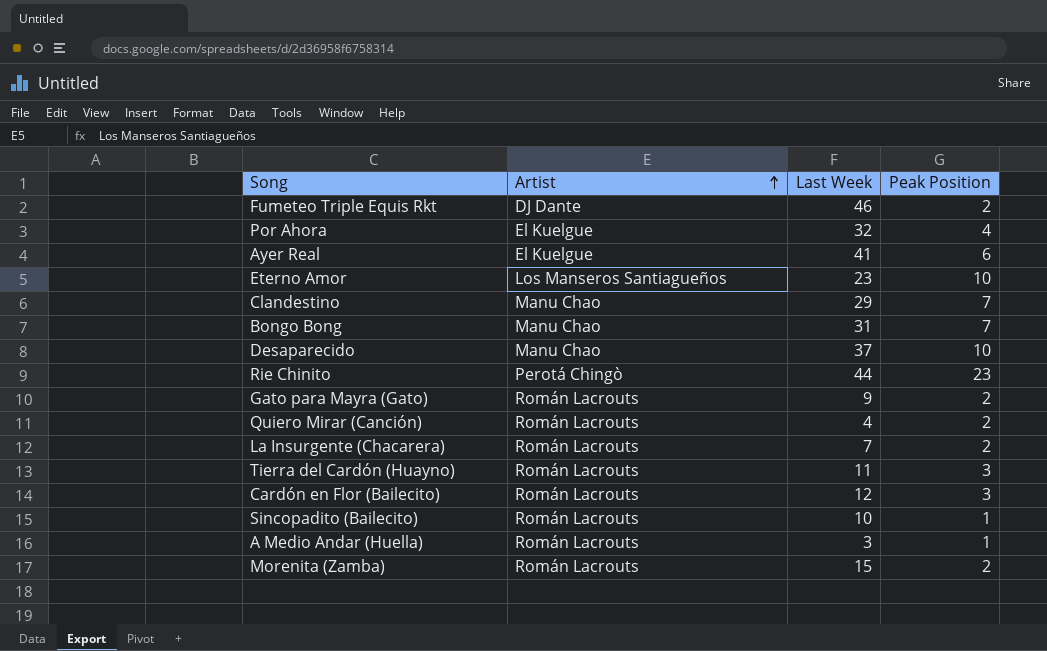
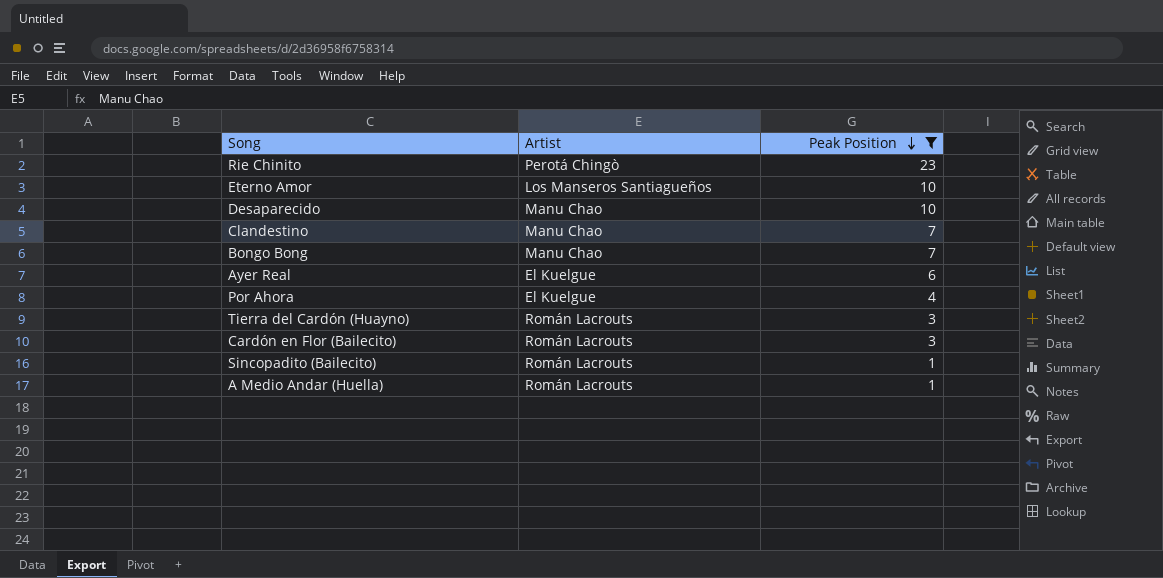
filter: none -> Peak Position != 2
row order: Artist ascending -> Peak Position descending
column Last Week | position: 3 -> none

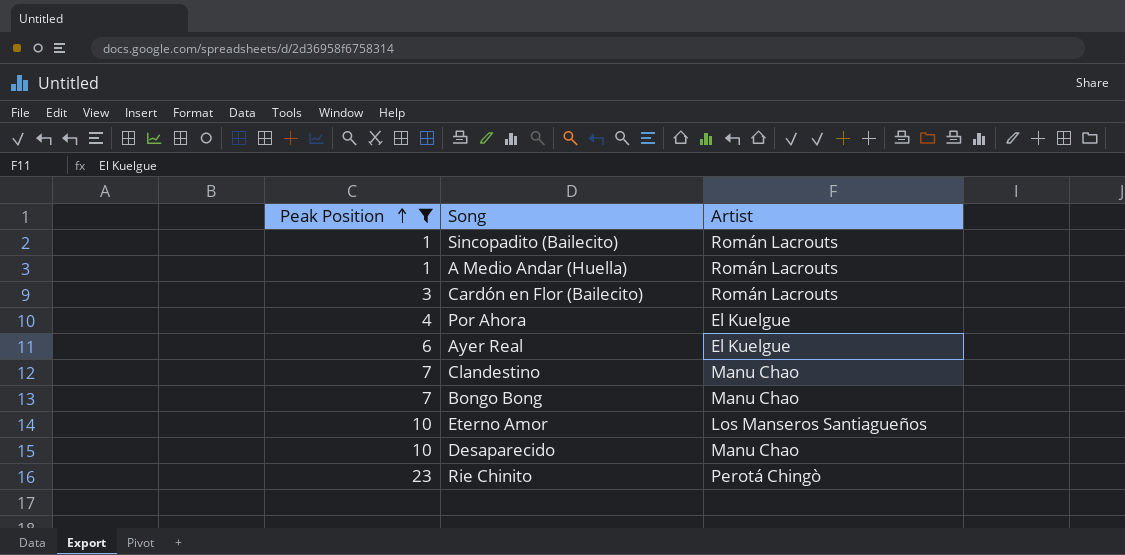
row order: Peak Position descending -> Peak Position ascending
column Peak Position | position: 3 -> 1
row Tierra del Cardón (Huayno): Román Lacrouts | 3 -> none

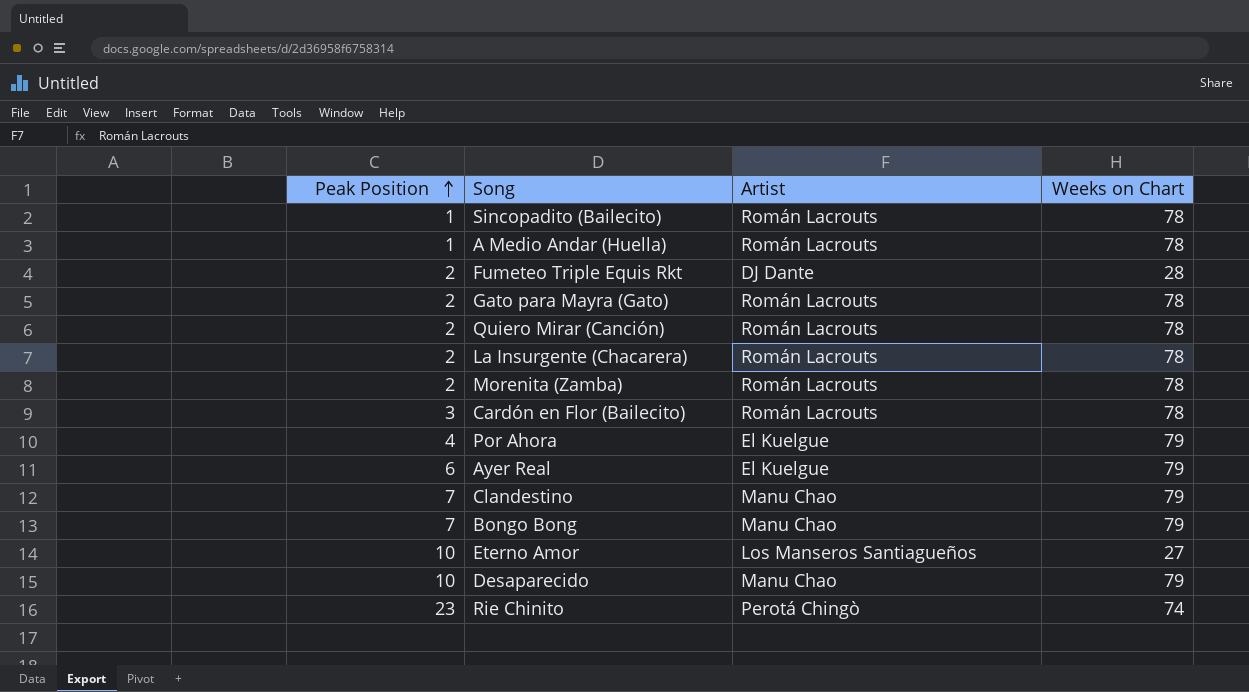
filter: Peak Position != 2 -> none
column Weeks on Chart | position: none -> 4

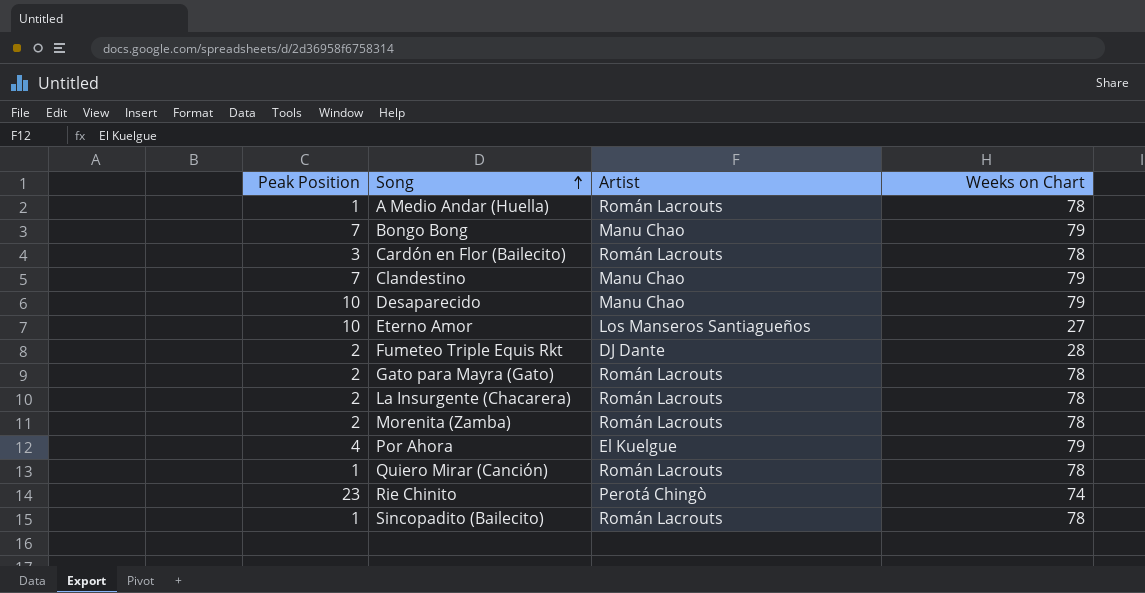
row order: Peak Position ascending -> Song ascending
row Ayer Real: 6 | El Kuelgue | 79 -> none
Quiero Mirar (Canción) | Peak Position: 2 -> 1

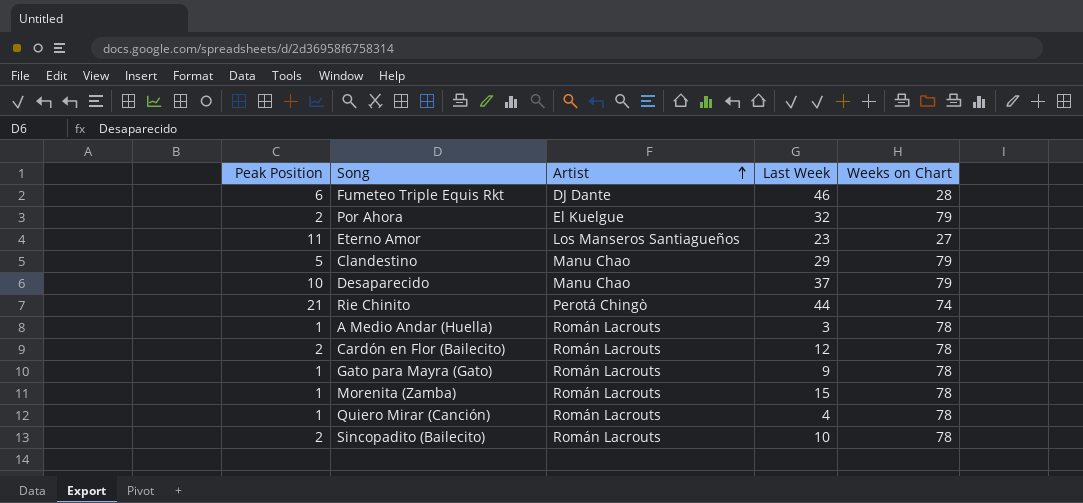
row order: Song ascending -> Artist ascending
column Last Week | position: none -> 4
row Bongo Bong: 7 | Manu Chao | 79 -> none
row La Insurgente (Chacarera): 2 | Román Lacrouts | 78 -> none
Fumeteo Triple Equis Rkt | Peak Position: 2 -> 6
Por Ahora | Peak Position: 4 -> 2
Eterno Amor | Peak Position: 10 -> 11
Clandestino | Peak Position: 7 -> 5
Rie Chinito | Peak Position: 23 -> 21
Cardón en Flor (Bailecito) | Peak Position: 3 -> 2
Gato para Mayra (Gato) | Peak Position: 2 -> 1
Morenita (Zamba) | Peak Position: 2 -> 1
Sincopadito (Bailecito) | Peak Position: 1 -> 2

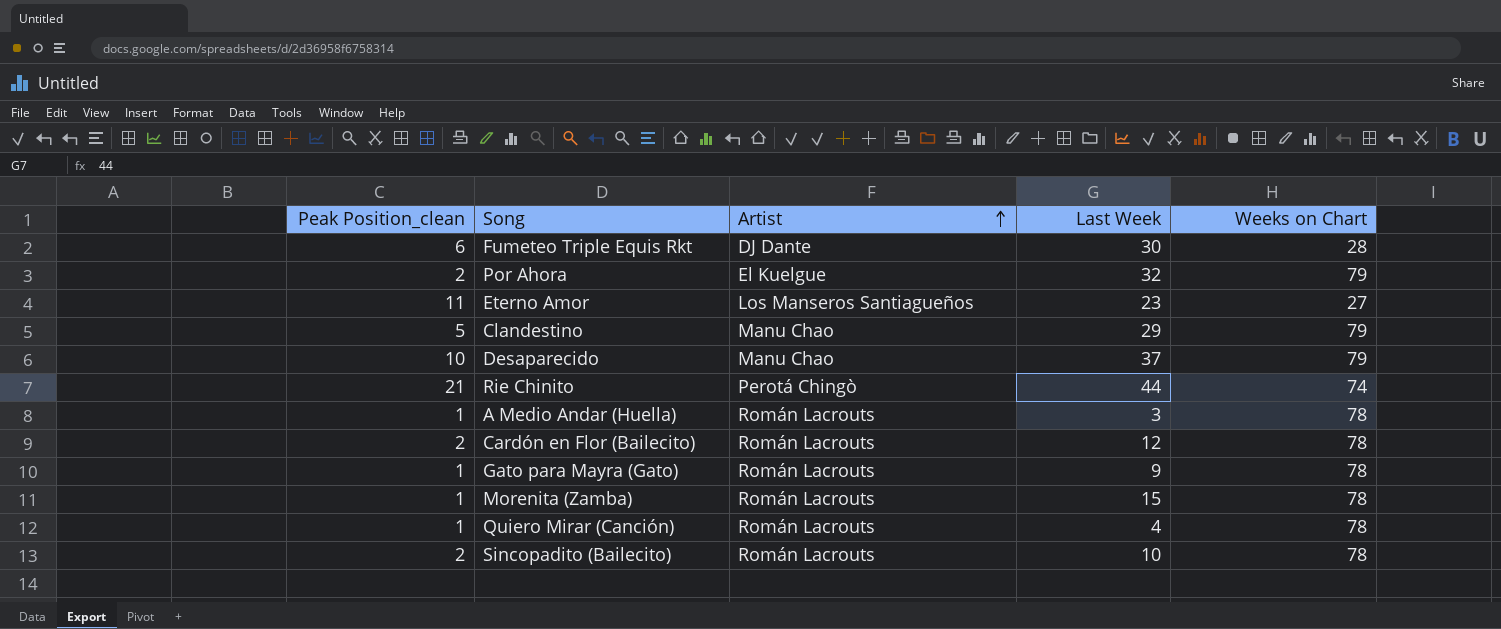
column name: Peak Position -> Peak Position_clean
Fumeteo Triple Equis Rkt | Last Week: 46 -> 30

